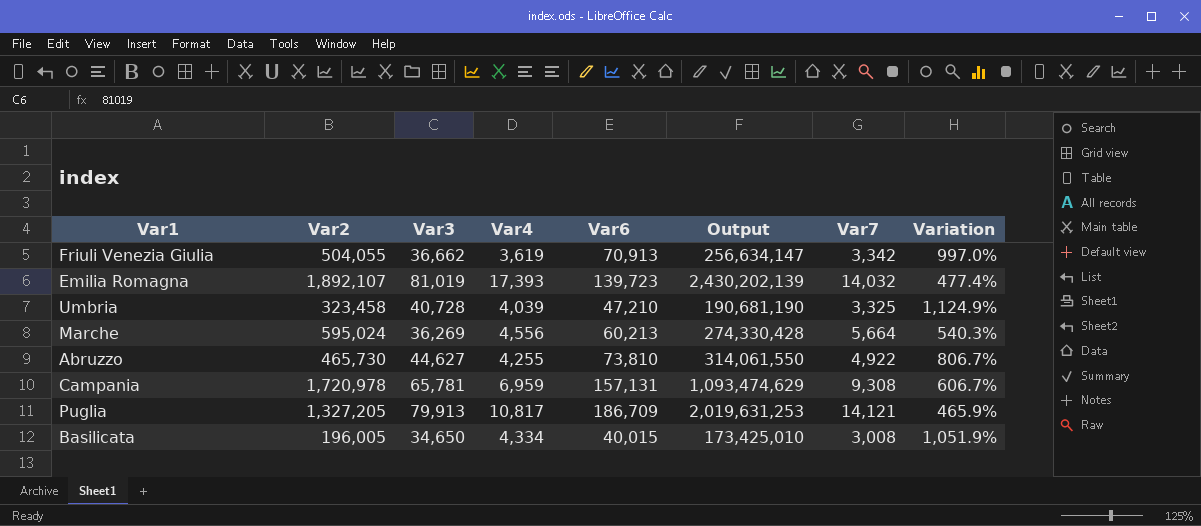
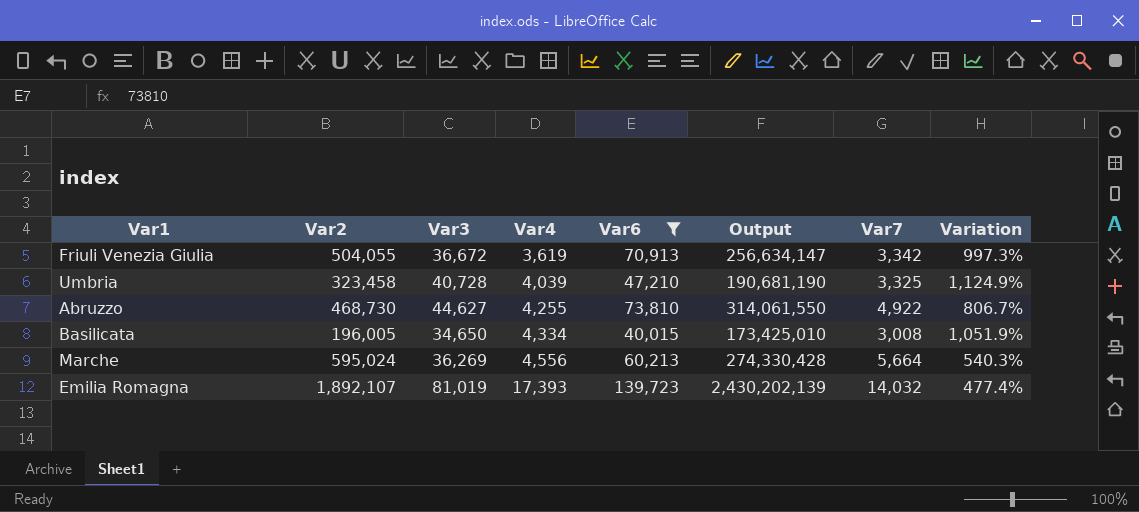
filter: none -> Var6 <= 139,723
row order: none -> Var4 ascending
Friuli Venezia Giulia | Var3: 36,662 -> 36,672
Friuli Venezia Giulia | Variation: 997.0% -> 997.3%
Abruzzo | Var2: 465,730 -> 468,730

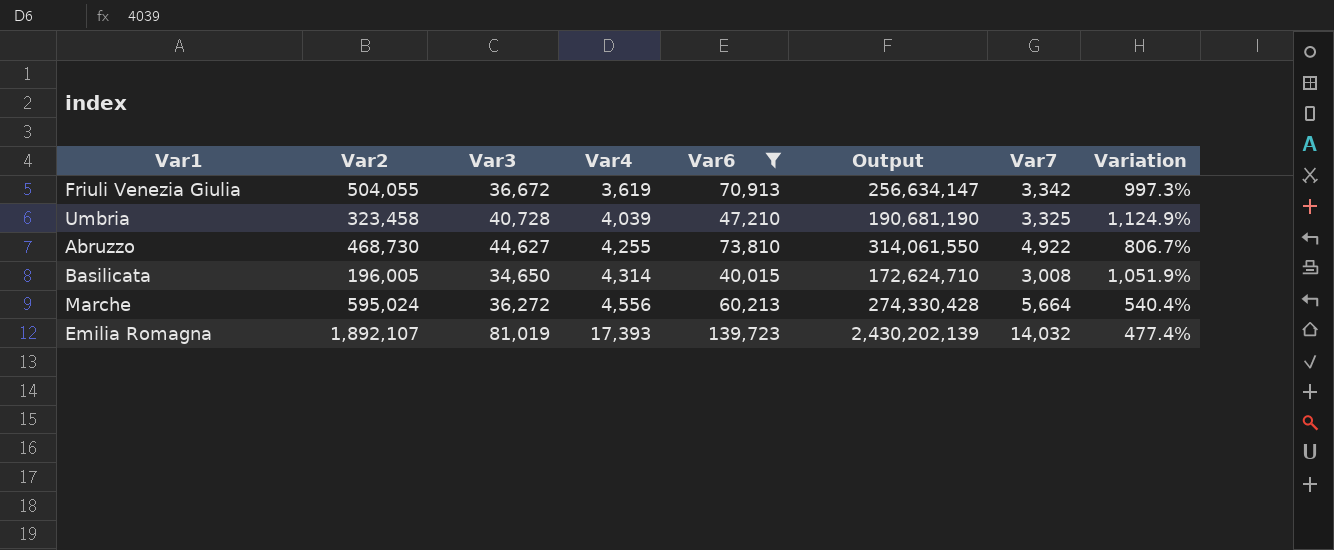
Basilicata | Var4: 4,334 -> 4,314
Basilicata | Output: 173,425,010 -> 172,624,710
Marche | Var3: 36,269 -> 36,272
Marche | Variation: 540.3% -> 540.4%

